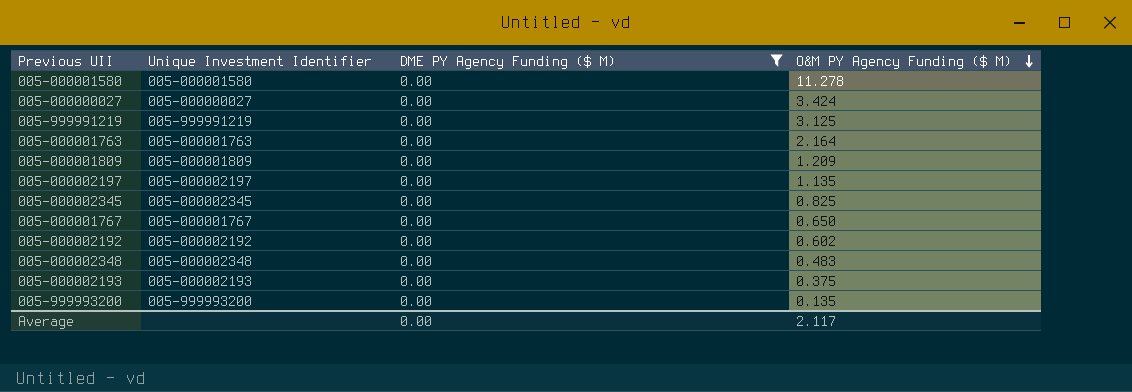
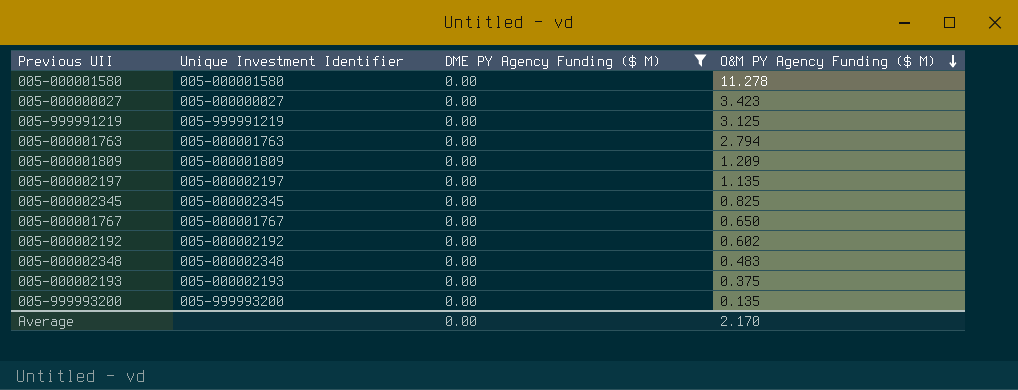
005-000000027 | O&M PY Agency Funding ($ M): 3.424 -> 3.423
005-000001763 | O&M PY Agency Funding ($ M): 2.164 -> 2.794
Average | O&M PY Agency Funding ($ M): 2.117 -> 2.170

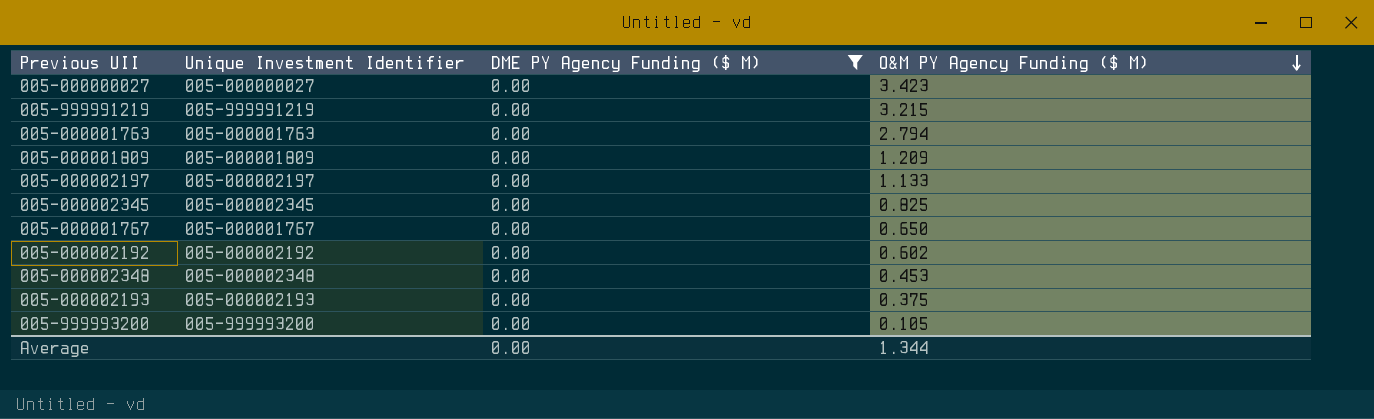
row 005-000001580: 005-000001580 | 0.00 | 11.278 -> none
005-999991219 | O&M PY Agency Funding ($ M): 3.125 -> 3.215
005-000002197 | O&M PY Agency Funding ($ M): 1.135 -> 1.133
005-000002348 | O&M PY Agency Funding ($ M): 0.483 -> 0.453
005-999993200 | O&M PY Agency Funding ($ M): 0.135 -> 0.105
Average | O&M PY Agency Funding ($ M): 2.170 -> 1.344

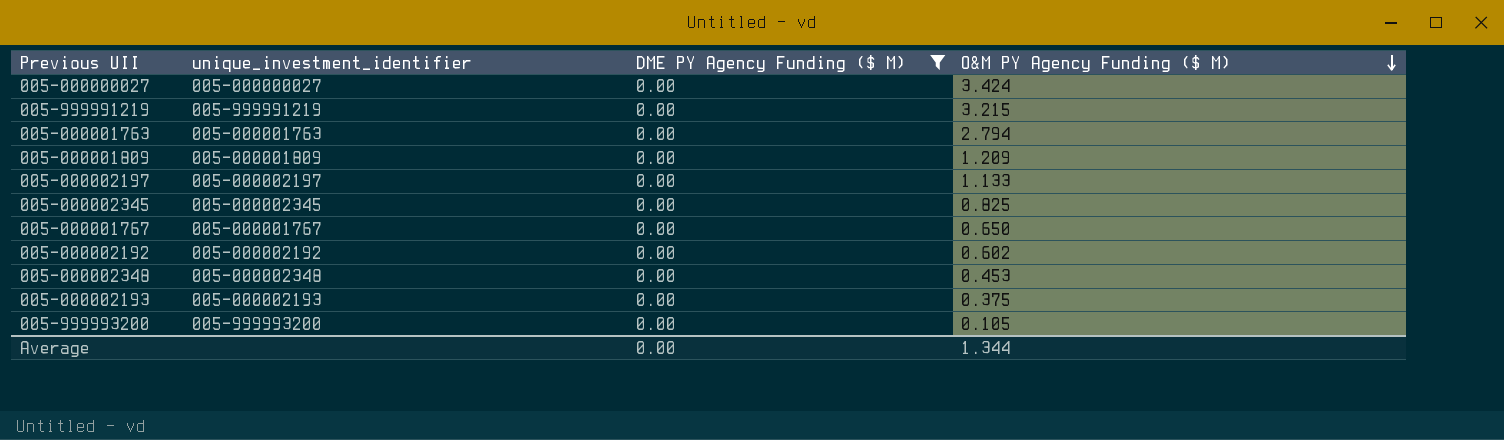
column name: Unique Investment Identifier -> unique_investment_identifier
005-000000027 | O&M PY Agency Funding ($ M): 3.423 -> 3.424

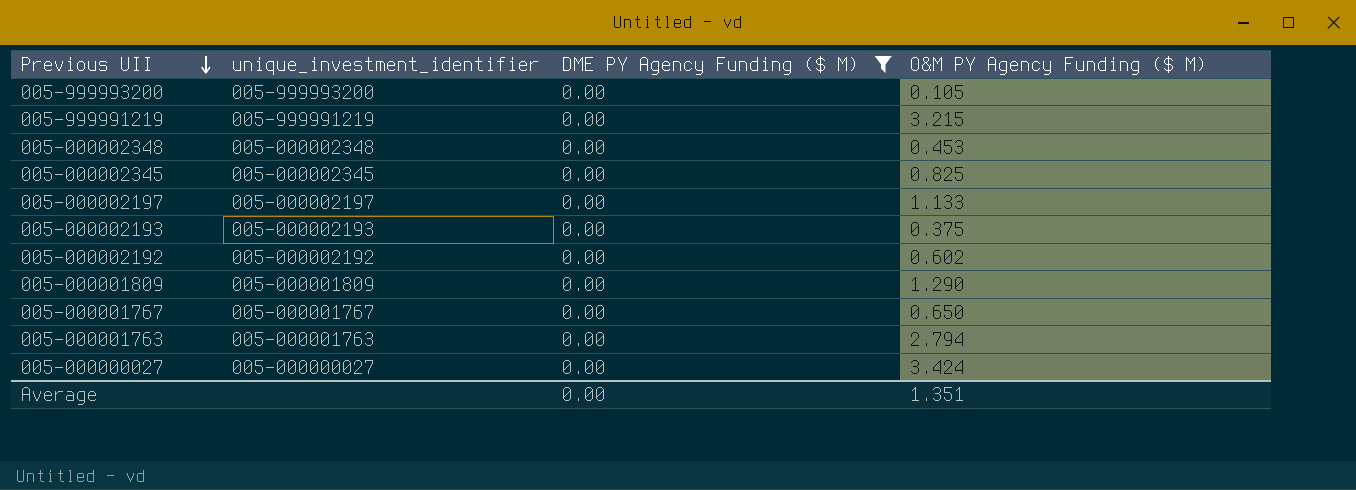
row order: O&M PY Agency Funding ($ M) descending -> Previous UII descending
005-000001809 | O&M PY Agency Funding ($ M): 1.209 -> 1.290
Average | O&M PY Agency Funding ($ M): 1.344 -> 1.351

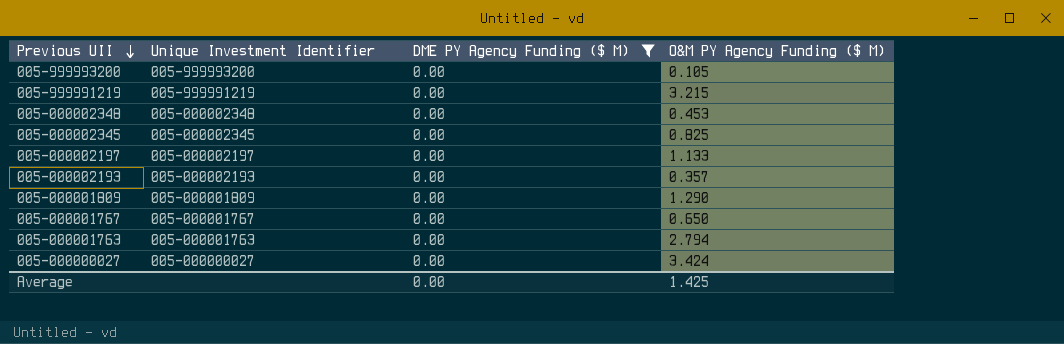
column name: unique_investment_identifier -> Unique Investment Identifier
row 005-000002192: 005-000002192 | 0.00 | 0.602 -> none
005-000002193 | O&M PY Agency Funding ($ M): 0.375 -> 0.357
Average | O&M PY Agency Funding ($ M): 1.351 -> 1.425

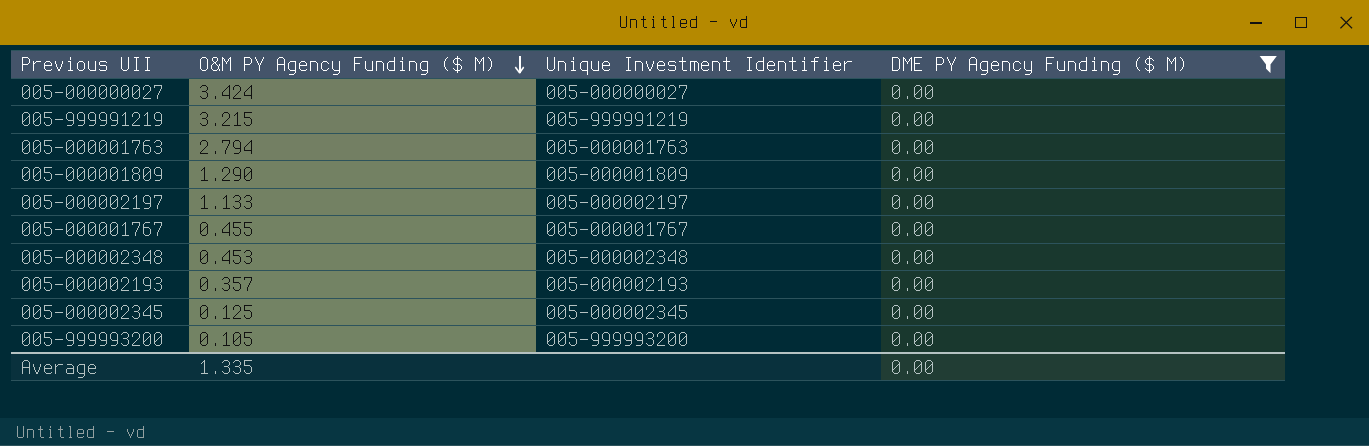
row order: Previous UII descending -> O&M PY Agency Funding ($ M) descending
column O&M PY Agency Funding ($ M) | position: 4 -> 2
005-000001767 | O&M PY Agency Funding ($ M): 0.650 -> 0.455
005-000002345 | O&M PY Agency Funding ($ M): 0.825 -> 0.125
Average | O&M PY Agency Funding ($ M): 1.425 -> 1.335

